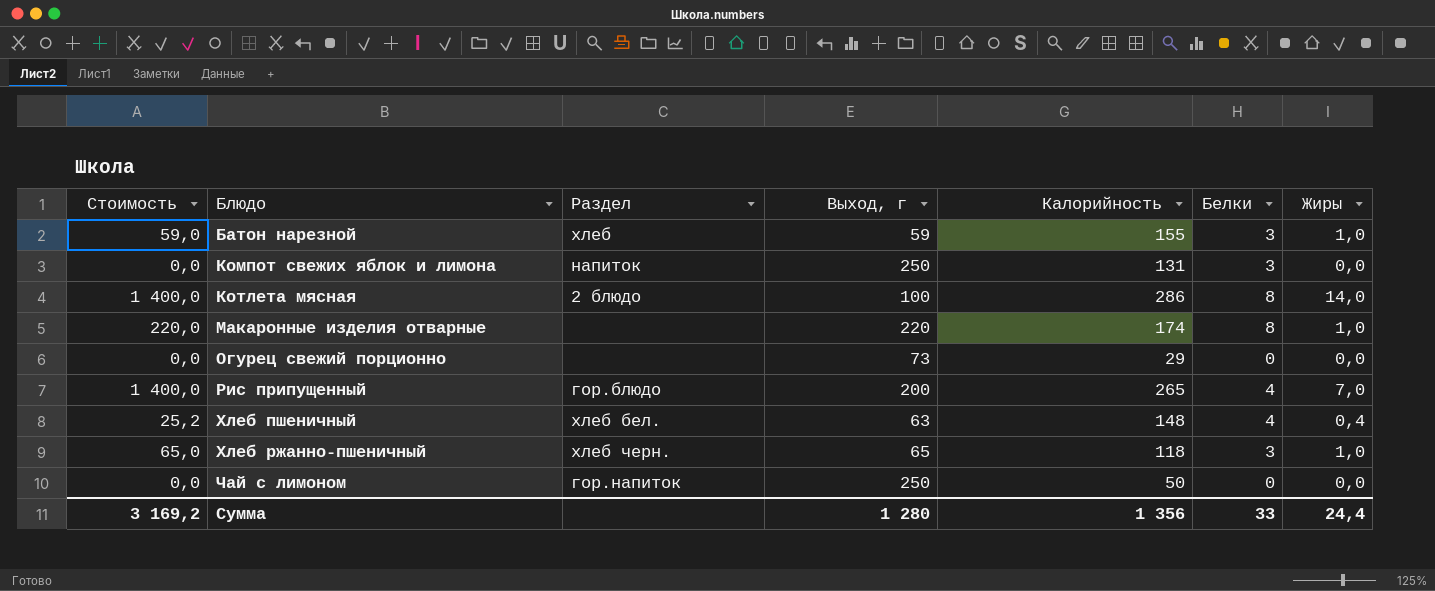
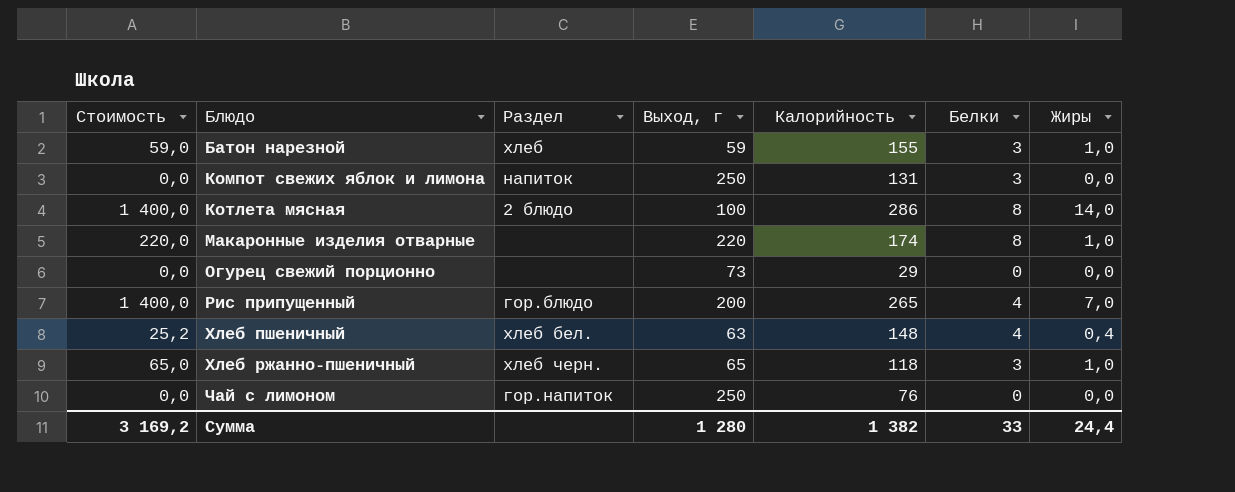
Чай с лимоном | Калорийность: 50 -> 76
Сумма | Калорийность: 1 356 -> 1 382

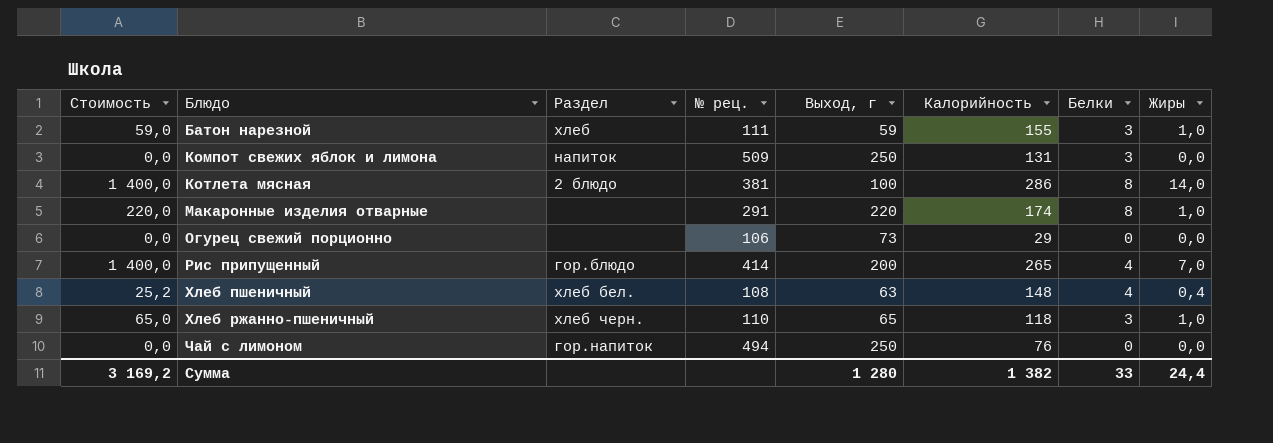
column № рец. | position: none -> 4

